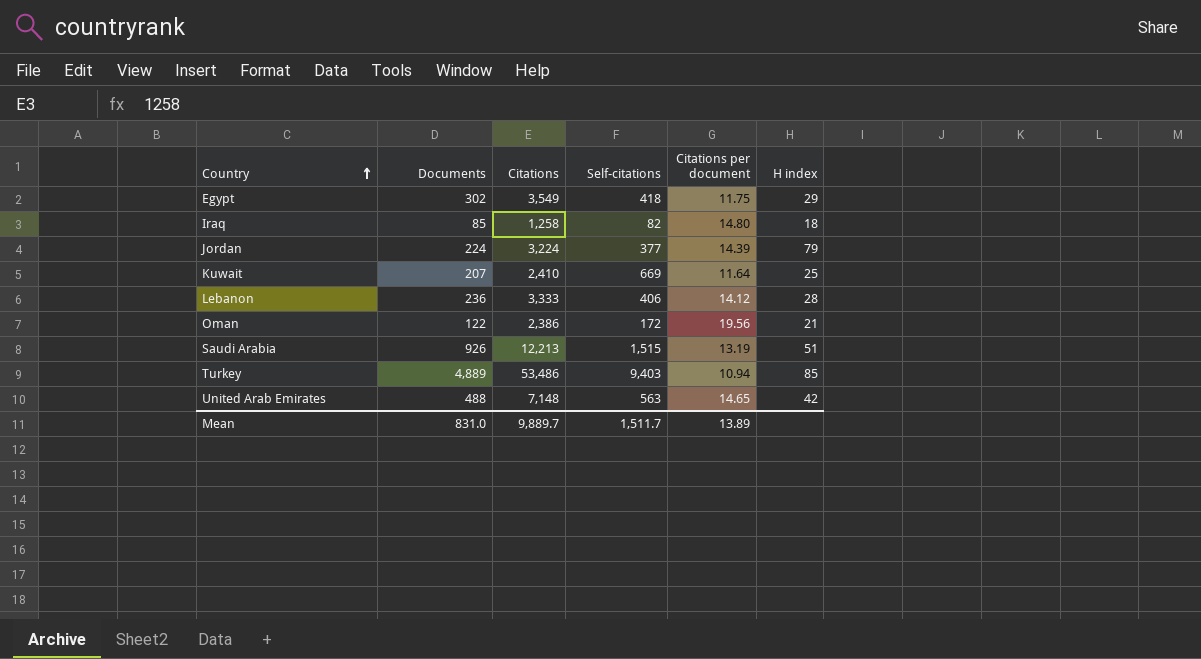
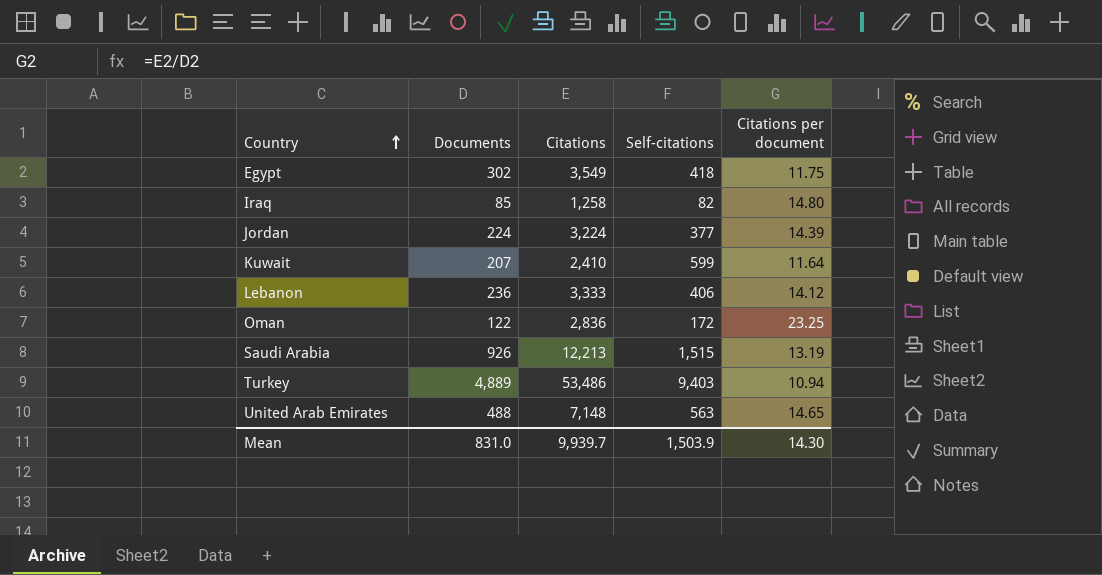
column H index | position: 6 -> none
Kuwait | Self-citations: 669 -> 599
Oman | Citations: 2,386 -> 2,836
Oman | Citations per document: 19.56 -> 23.25
Mean | Citations: 9,889.7 -> 9,939.7
Mean | Self-citations: 1,511.7 -> 1,503.9
Mean | Citations per document: 13.89 -> 14.30

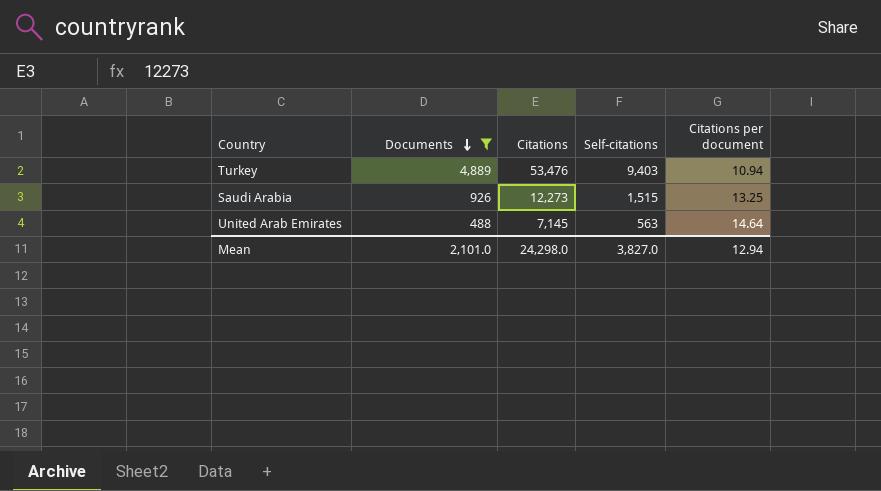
filter: none -> Documents >= 488
row order: Country ascending -> Documents descending
Turkey | Citations: 53,486 -> 53,476
Saudi Arabia | Citations: 12,213 -> 12,273
Saudi Arabia | Citations per document: 13.19 -> 13.25
United Arab Emirates | Citations: 7,148 -> 7,145
United Arab Emirates | Citations per document: 14.65 -> 14.64
Mean | Documents: 831.0 -> 2,101.0
Mean | Citations: 9,939.7 -> 24,298.0
Mean | Self-citations: 1,503.9 -> 3,827.0
Mean | Citations per document: 14.30 -> 12.94

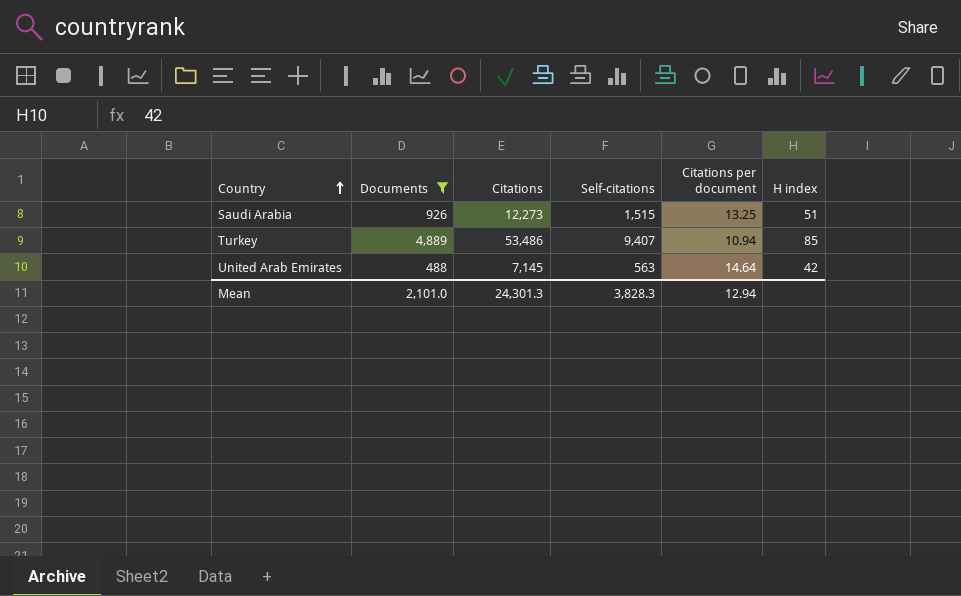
row order: Documents descending -> Country ascending
column H index | position: none -> 6
Turkey | Citations: 53,476 -> 53,486
Turkey | Self-citations: 9,403 -> 9,407
Mean | Citations: 24,298.0 -> 24,301.3
Mean | Self-citations: 3,827.0 -> 3,828.3

